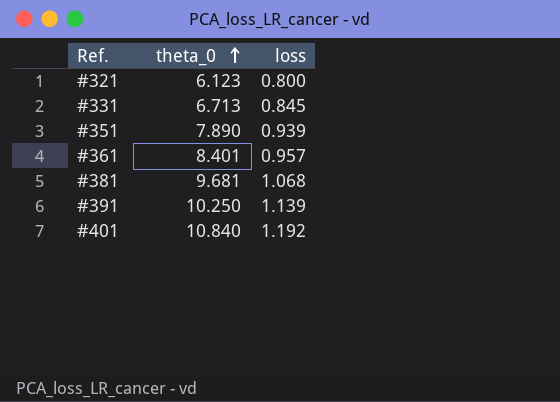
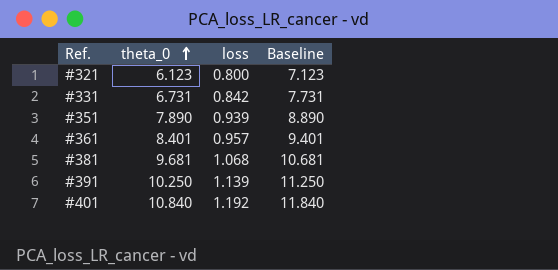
column Baseline | formula: none -> [theta_0] + 1
#331 | theta_0: 6.713 -> 6.731
#331 | loss: 0.845 -> 0.842

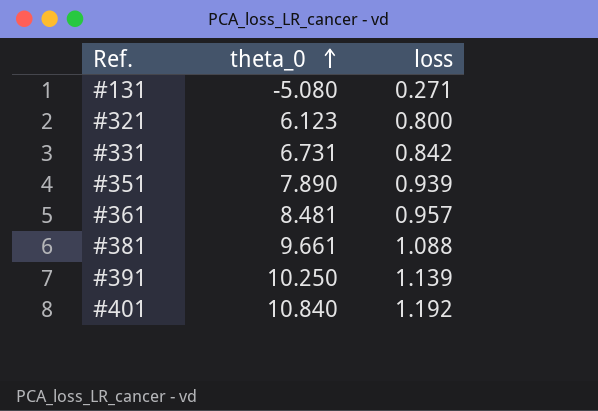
column Baseline | formula: [theta_0] + 1 -> none
row #131: none -> -5.080 | 0.271
#361 | theta_0: 8.401 -> 8.481
#381 | theta_0: 9.681 -> 9.661
#381 | loss: 1.068 -> 1.088

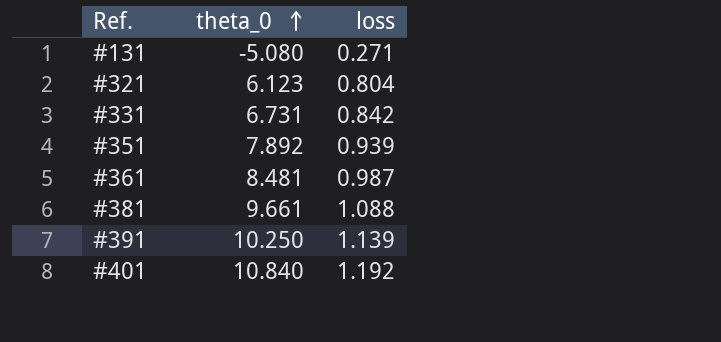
#321 | loss: 0.800 -> 0.804
#351 | theta_0: 7.890 -> 7.892
#361 | loss: 0.957 -> 0.987

